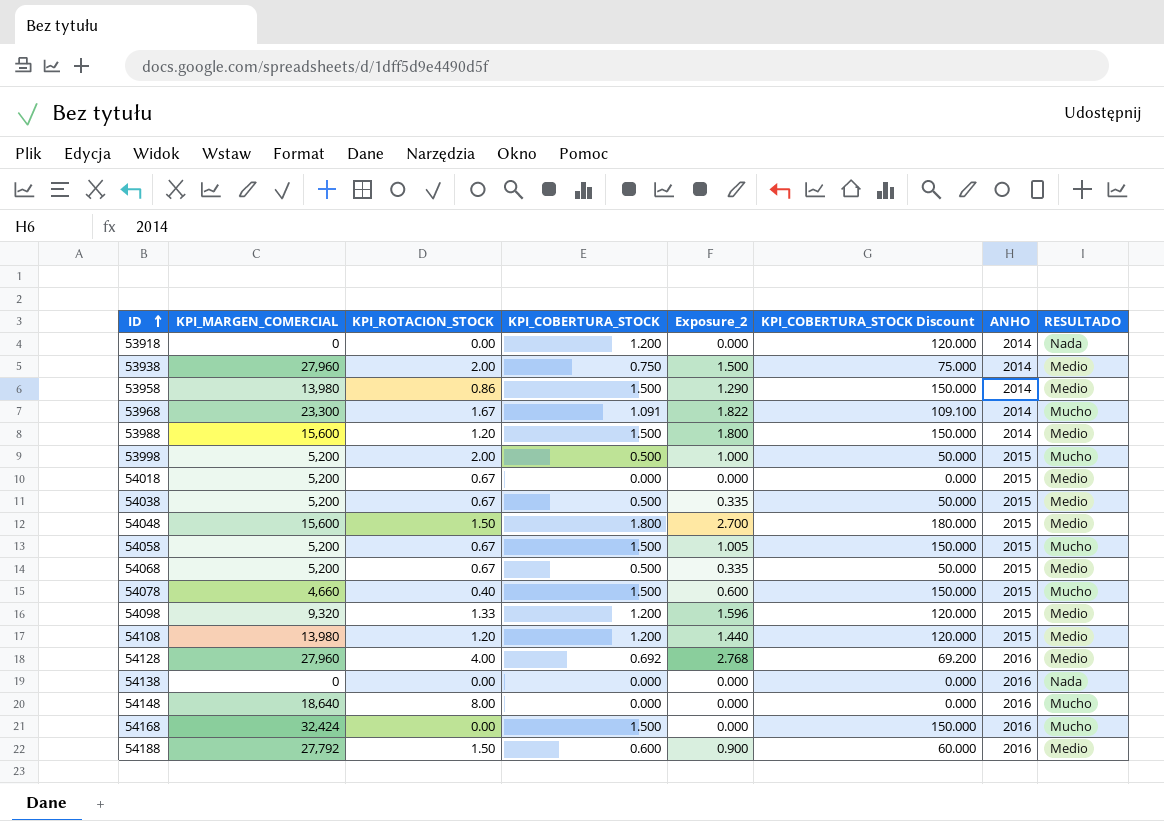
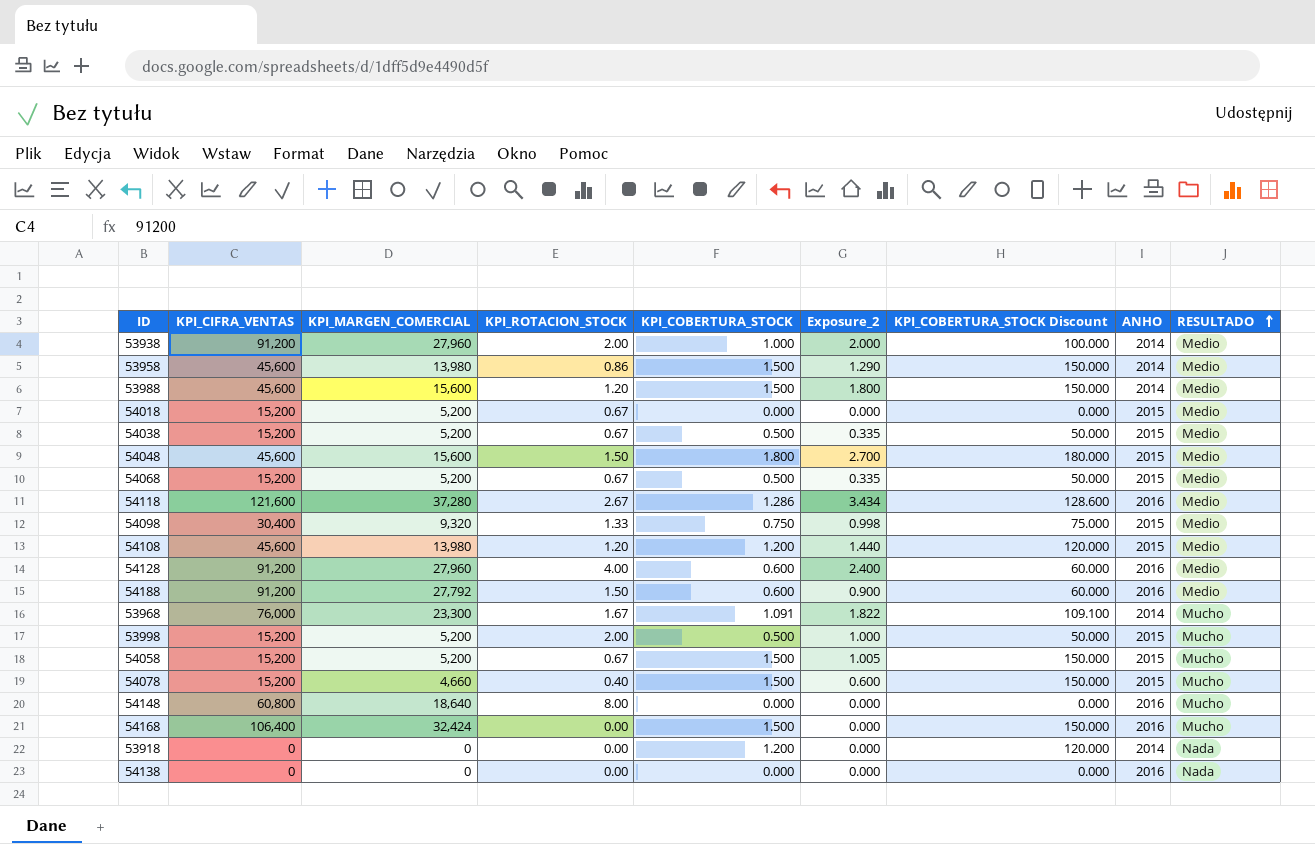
row order: ID ascending -> RESULTADO ascending
column KPI_CIFRA_VENTAS | position: none -> 2
53938 | KPI_COBERTURA_STOCK: 0.750 -> 1.000
53938 | Exposure_2: 1.500 -> 2.000
53938 | KPI_COBERTURA_STOCK Discount: 75.000 -> 100.000
row 54118: none -> 121,600 | 37,280 | 2.67 | 1.286 | 3.434 | 128.600 | 2016 | Medio
54098 | KPI_COBERTURA_STOCK: 1.200 -> 0.750
54098 | Exposure_2: 1.596 -> 0.998
54098 | KPI_COBERTURA_STOCK Discount: 120.000 -> 75.000
54128 | KPI_COBERTURA_STOCK: 0.692 -> 0.600
54128 | Exposure_2: 2.768 -> 2.400
54128 | KPI_COBERTURA_STOCK Discount: 69.200 -> 60.000

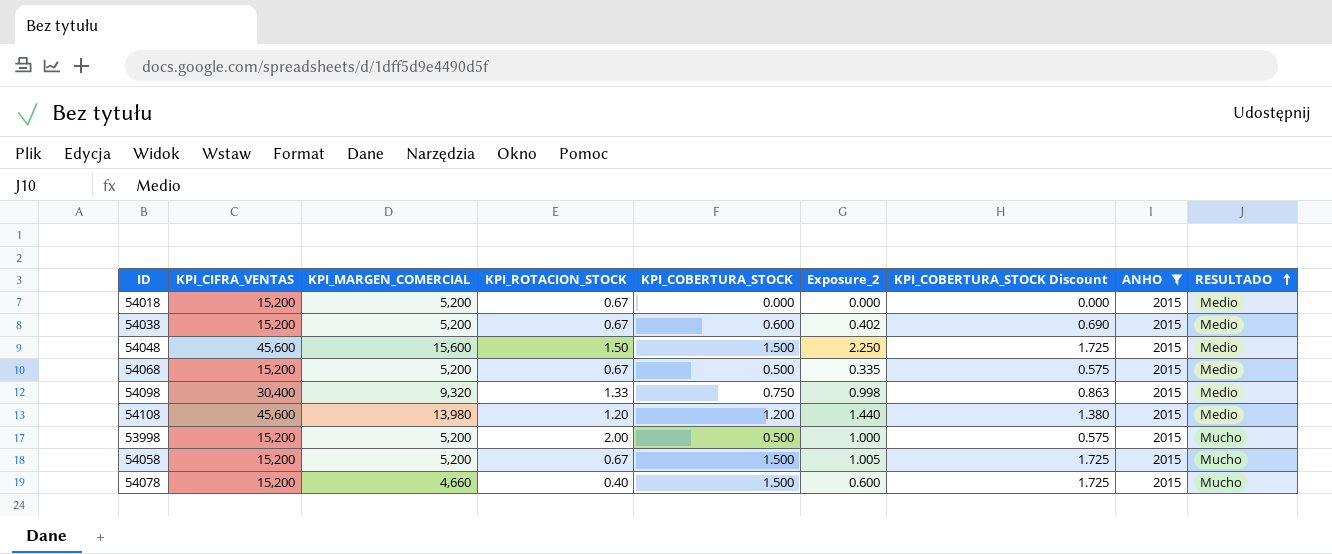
filter: none -> ANHO = 2015
column KPI_COBERTURA_STOCK Discount | formula: [KPI_COBERTURA_STOCK] * 100 -> [KPI_COBERTURA_STOCK] * 1.15
54038 | KPI_COBERTURA_STOCK: 0.500 -> 0.600
54038 | Exposure_2: 0.335 -> 0.402
54048 | KPI_COBERTURA_STOCK: 1.800 -> 1.500
54048 | Exposure_2: 2.700 -> 2.250

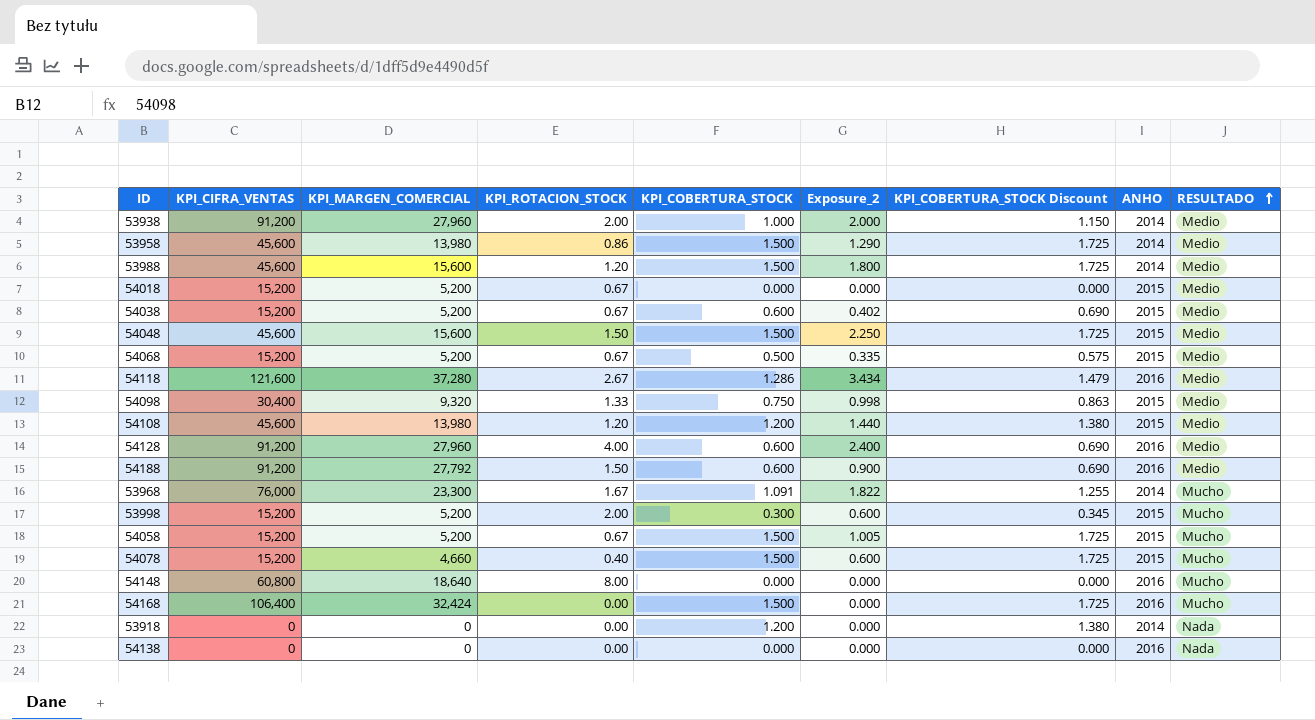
filter: ANHO = 2015 -> none
53998 | KPI_COBERTURA_STOCK: 0.500 -> 0.300
53998 | Exposure_2: 1.000 -> 0.600
53998 | KPI_COBERTURA_STOCK Discount: 0.575 -> 0.345

